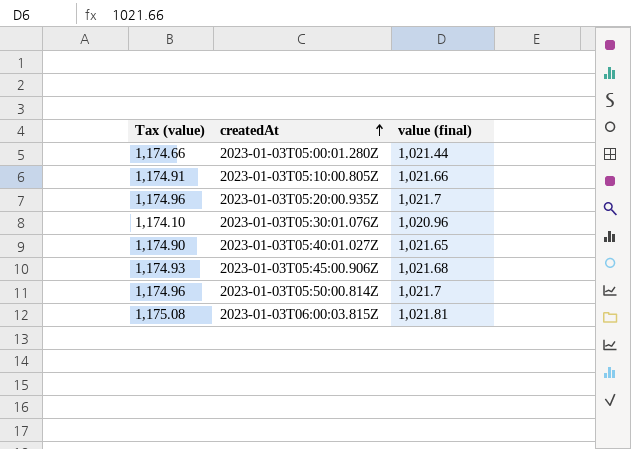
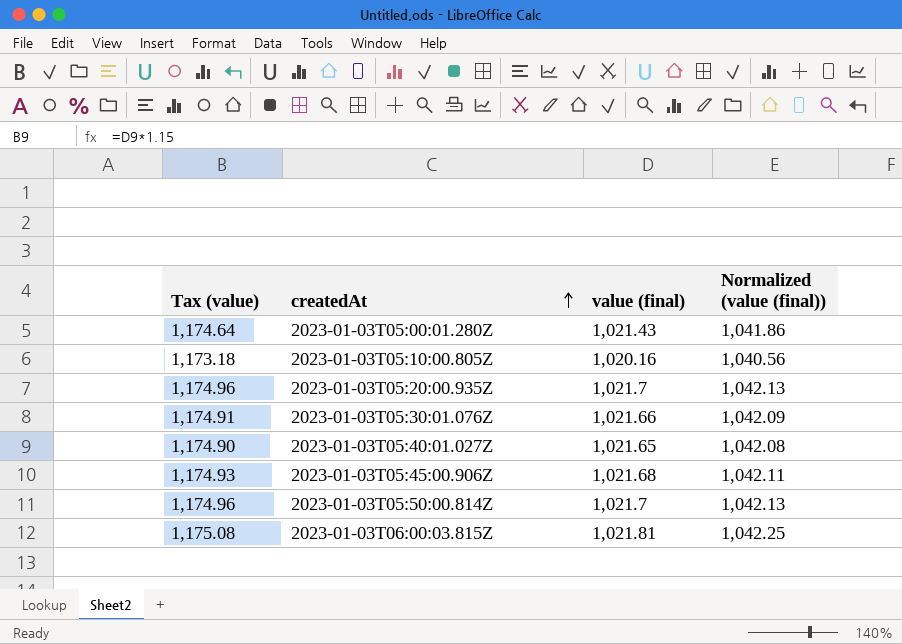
column Normalized (value (final)) | formula: none -> [value (final)] * 1.02
2023-01-03T05:00:01.280Z | Tax (value): 1,174.66 -> 1,174.64
2023-01-03T05:00:01.280Z | value (final): 1,021.44 -> 1,021.43
2023-01-03T05:10:00.805Z | Tax (value): 1,174.91 -> 1,173.18
2023-01-03T05:10:00.805Z | value (final): 1,021.66 -> 1,020.16
2023-01-03T05:30:01.076Z | Tax (value): 1,174.10 -> 1,174.91
2023-01-03T05:30:01.076Z | value (final): 1,020.96 -> 1,021.66

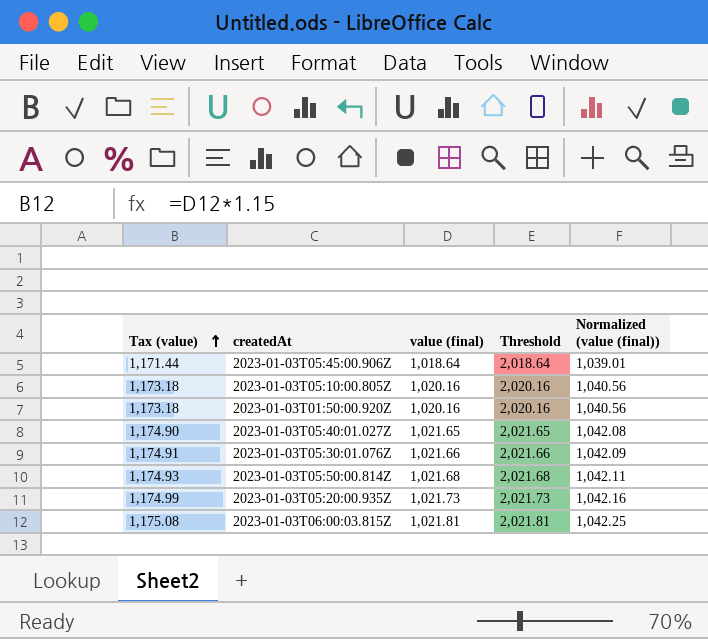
row order: createdAt ascending -> Tax (value) ascending
column Threshold | formula: none -> [value (final)] + 1000
row 2023-01-03T05:00:01.280Z: 1,174.64 | 1,021.43 | 1,041.86 -> none
2023-01-03T05:45:00.906Z | Tax (value): 1,174.93 -> 1,171.44
2023-01-03T05:45:00.906Z | value (final): 1,021.68 -> 1,018.64
2023-01-03T05:45:00.906Z | Normalized (value (final)): 1,042.11 -> 1,039.01
row 2023-01-03T01:50:00.920Z: none -> 1,173.18 | 1,020.16 | 2,020.16 | 1,040.56
2023-01-03T05:50:00.814Z | Tax (value): 1,174.96 -> 1,174.93
2023-01-03T05:50:00.814Z | value (final): 1,021.7 -> 1,021.68
2023-01-03T05:50:00.814Z | Normalized (value (final)): 1,042.13 -> 1,042.11
2023-01-03T05:20:00.935Z | Tax (value): 1,174.96 -> 1,174.99
2023-01-03T05:20:00.935Z | value (final): 1,021.7 -> 1,021.73
2023-01-03T05:20:00.935Z | Normalized (value (final)): 1,042.13 -> 1,042.16

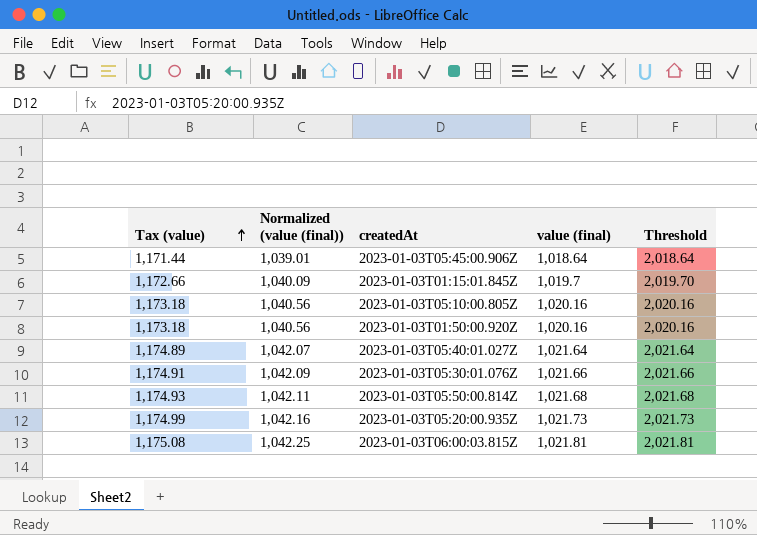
column Normalized (value (final)) | position: 5 -> 2
row 2023-01-03T01:15:01.845Z: none -> 1,172.66 | 1,040.09 | 1,019.7 | 2,019.70
2023-01-03T05:40:01.027Z | Tax (value): 1,174.90 -> 1,174.89
2023-01-03T05:40:01.027Z | Normalized (value (final)): 1,042.08 -> 1,042.07
2023-01-03T05:40:01.027Z | value (final): 1,021.65 -> 1,021.64
2023-01-03T05:40:01.027Z | Threshold: 2,021.65 -> 2,021.64

